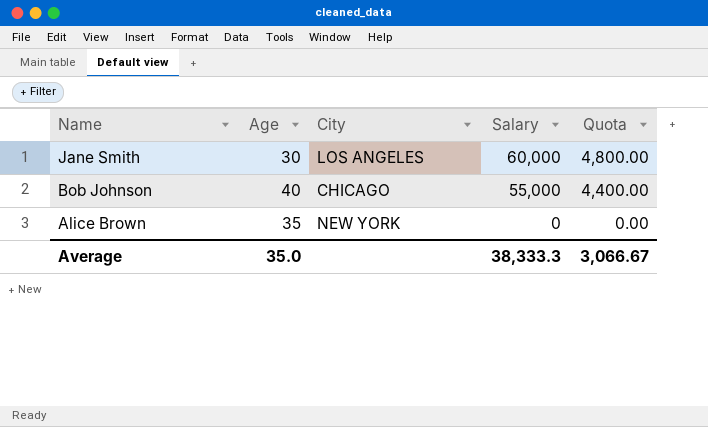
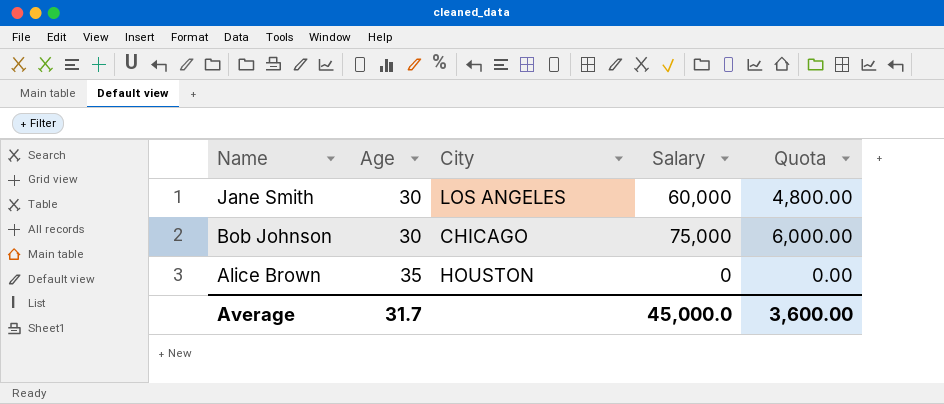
Bob Johnson | Age: 40 -> 30
Bob Johnson | Salary: 55,000 -> 75,000
Bob Johnson | Quota: 4,400.00 -> 6,000.00
Alice Brown | City: NEW YORK -> HOUSTON
Average | Age: 35.0 -> 31.7
Average | Salary: 38,333.3 -> 45,000.0
Average | Quota: 3,066.67 -> 3,600.00

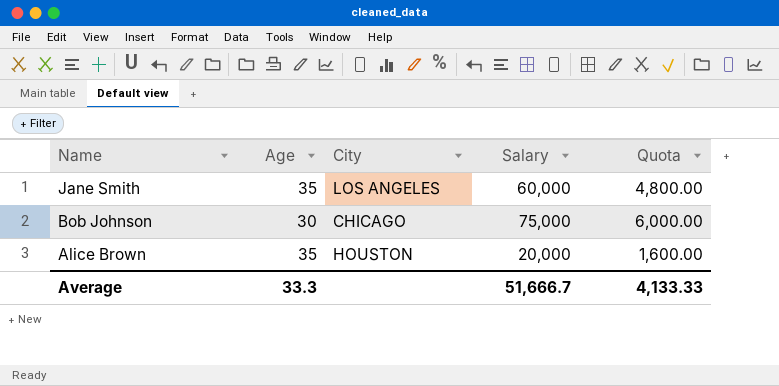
Jane Smith | Age: 30 -> 35
Alice Brown | Salary: 0 -> 20,000
Alice Brown | Quota: 0.00 -> 1,600.00
Average | Age: 31.7 -> 33.3
Average | Salary: 45,000.0 -> 51,666.7
Average | Quota: 3,600.00 -> 4,133.33

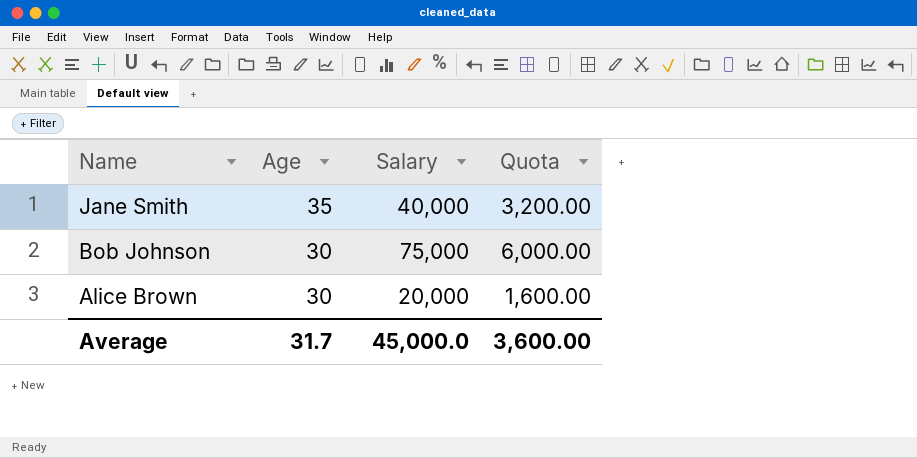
column City | position: 3 -> none
Jane Smith | Salary: 60,000 -> 40,000
Jane Smith | Quota: 4,800.00 -> 3,200.00
Alice Brown | Age: 35 -> 30
Average | Age: 33.3 -> 31.7
Average | Salary: 51,666.7 -> 45,000.0
Average | Quota: 4,133.33 -> 3,600.00

